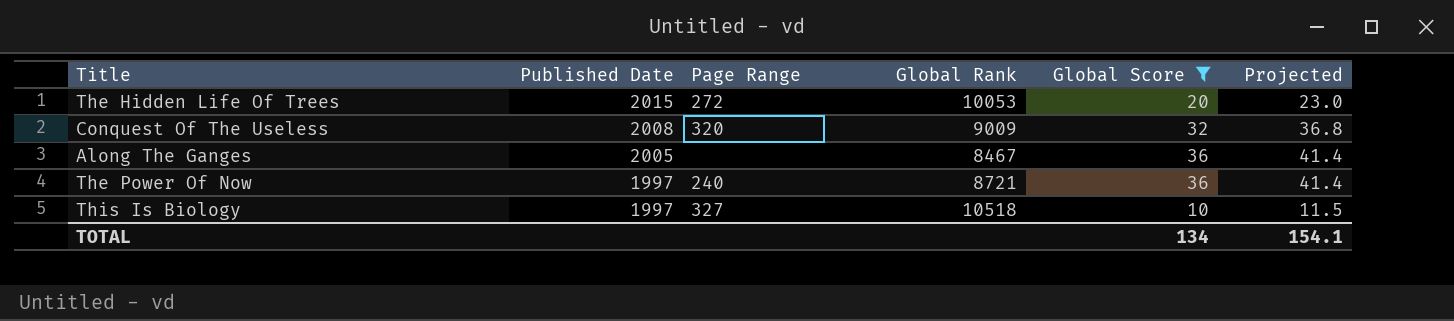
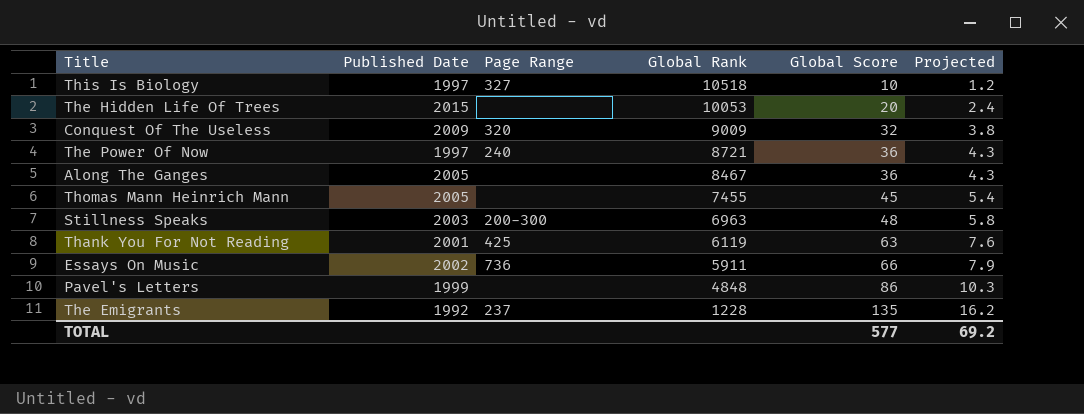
filter: Global Score <= 36 -> none
row order: Published Date descending -> Global Rank descending
column Projected | formula: [Global Score] * 1.15 -> [Global Score] * 0.12
The Hidden Life Of Trees | Page Range: 272 -> none
Conquest Of The Useless | Published Date: 2008 -> 2009
TOTAL | Global Score: 134 -> 577
TOTAL | Projected: 154.1 -> 69.2

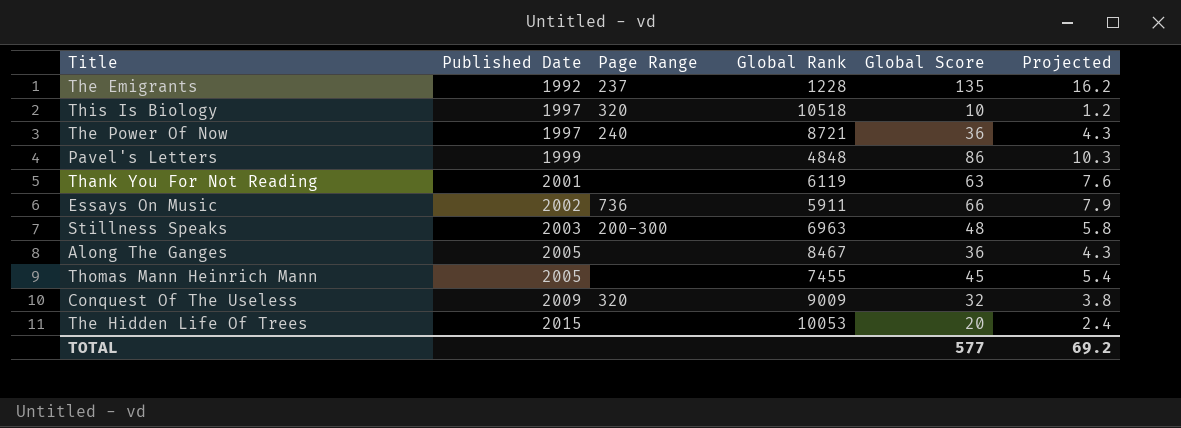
row order: Global Rank descending -> Published Date ascending
This Is Biology | Page Range: 327 -> 320
Thank You For Not Reading | Page Range: 425 -> none

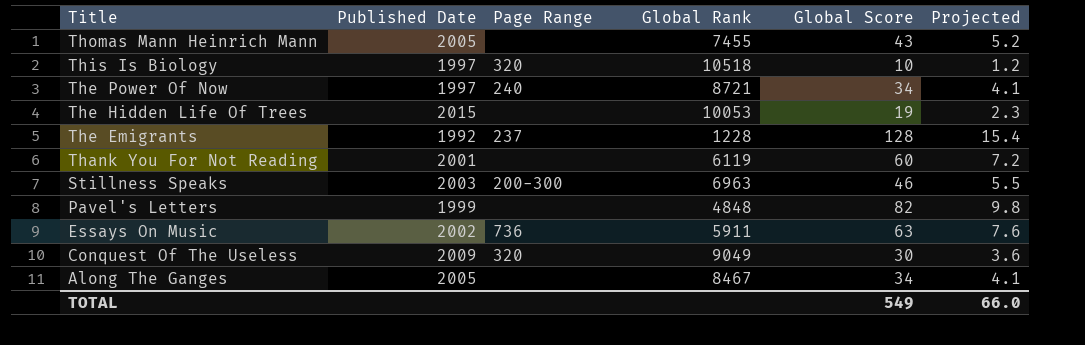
row order: Published Date ascending -> Title descending
Thomas Mann Heinrich Mann | Global Score: 45 -> 43
Thomas Mann Heinrich Mann | Projected: 5.4 -> 5.2
The Power Of Now | Global Score: 36 -> 34
The Power Of Now | Projected: 4.3 -> 4.1
The Hidden Life Of Trees | Global Score: 20 -> 19
The Hidden Life Of Trees | Projected: 2.4 -> 2.3
The Emigrants | Global Score: 135 -> 128
The Emigrants | Projected: 16.2 -> 15.4
Thank You For Not Reading | Global Score: 63 -> 60
Thank You For Not Reading | Projected: 7.6 -> 7.2
Stillness Speaks | Global Score: 48 -> 46
Stillness Speaks | Projected: 5.8 -> 5.5
Pavel's Letters | Global Score: 86 -> 82
Pavel's Letters | Projected: 10.3 -> 9.8
Essays On Music | Global Score: 66 -> 63
Essays On Music | Projected: 7.9 -> 7.6
Conquest Of The Useless | Global Rank: 9009 -> 9049
Conquest Of The Useless | Global Score: 32 -> 30
Conquest Of The Useless | Projected: 3.8 -> 3.6
Along The Ganges | Global Score: 36 -> 34
Along The Ganges | Projected: 4.3 -> 4.1
TOTAL | Global Score: 577 -> 549
TOTAL | Projected: 69.2 -> 66.0

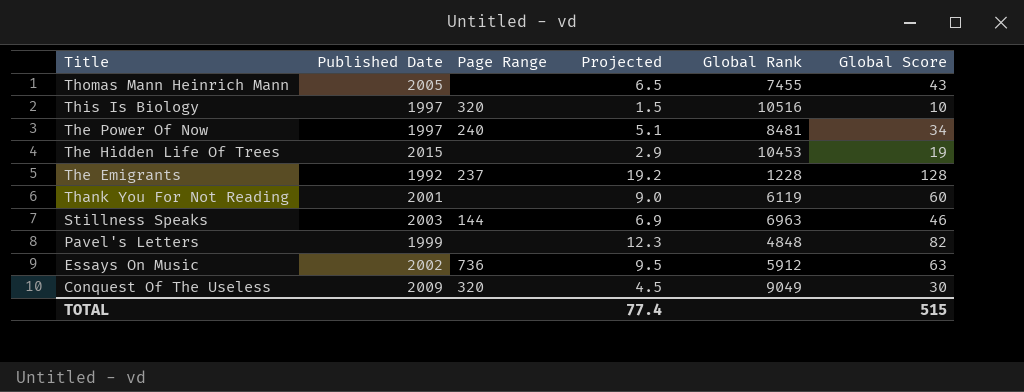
column Projected | formula: [Global Score] * 0.12 -> [Global Score] * 0.15
column Projected | position: 6 -> 4
row Along The Ganges: 2005 | none | 8467 | 34 | 4.1 -> none
This Is Biology | Global Rank: 10518 -> 10516
The Power Of Now | Global Rank: 8721 -> 8481
The Hidden Life Of Trees | Global Rank: 10053 -> 10453
Stillness Speaks | Page Range: 200-300 -> 144
Essays On Music | Global Rank: 5911 -> 5912
TOTAL | Projected: 66.0 -> 77.4
TOTAL | Global Score: 549 -> 515

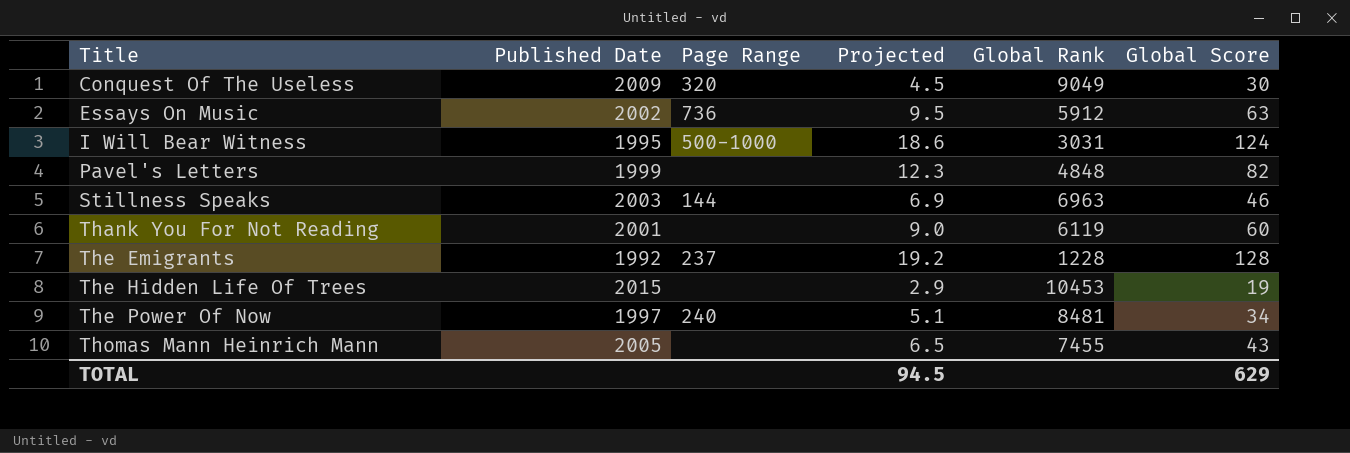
row order: Title descending -> Title ascending
row This Is Biology: 1997 | 320 | 1.5 | 10516 | 10 -> none
row I Will Bear Witness: none -> 1995 | 500-1000 | 18.6 | 3031 | 124
TOTAL | Projected: 77.4 -> 94.5
TOTAL | Global Score: 515 -> 629

